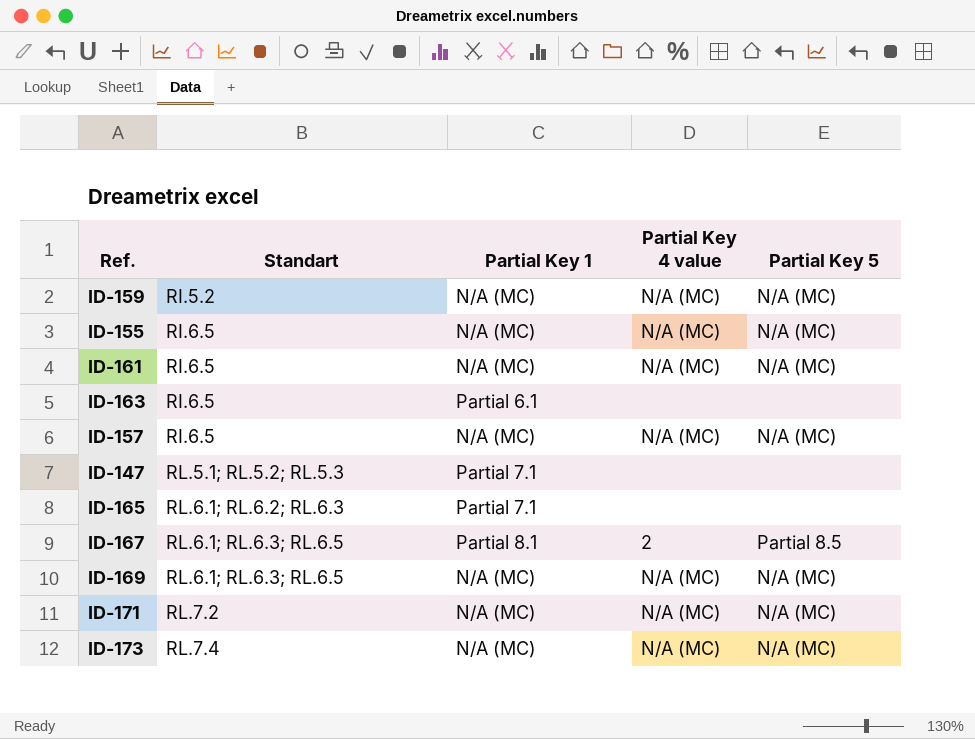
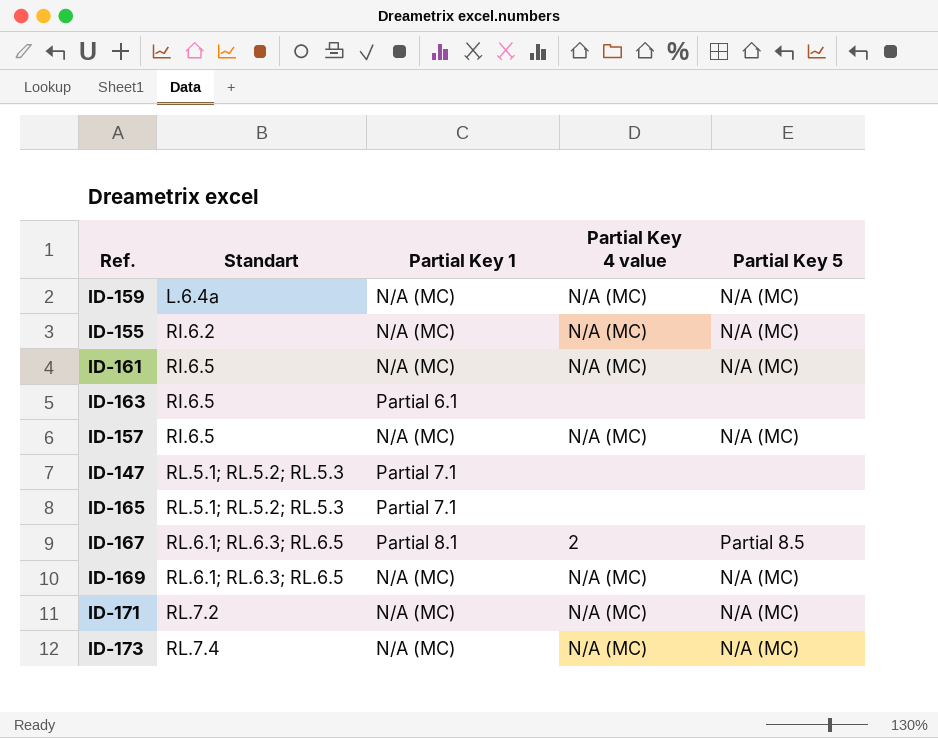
ID-159 | Standart: RI.5.2 -> L.6.4a
ID-155 | Standart: RI.6.5 -> RI.6.2
ID-165 | Standart: RL.6.1; RL.6.2; RL.6.3 -> RL.5.1; RL.5.2; RL.5.3

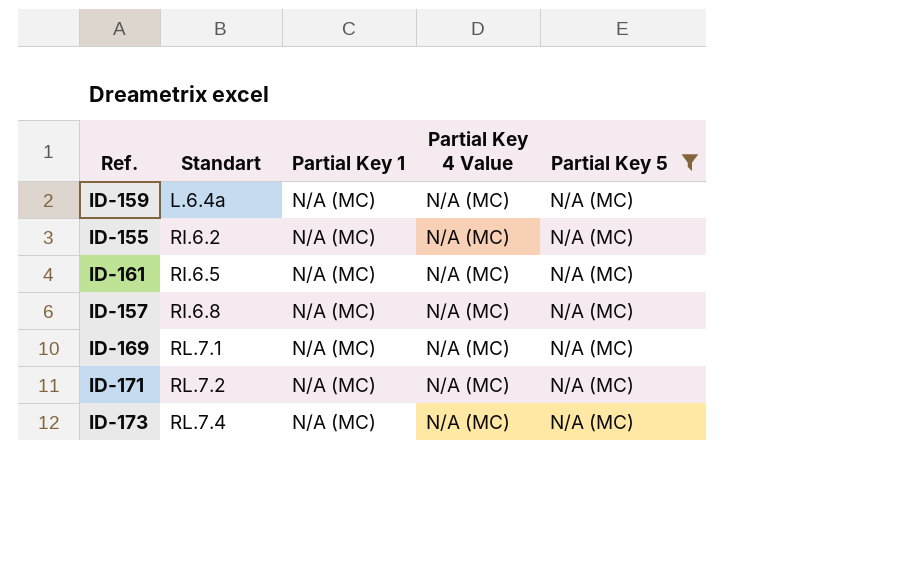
filter: none -> Partial Key 5 = N/A (MC)
column name: Partial Key 4 value -> Partial Key 4 Value
ID-157 | Standart: RI.6.5 -> RI.6.8
ID-169 | Standart: RL.6.1; RL.6.3; RL.6.5 -> RL.7.1

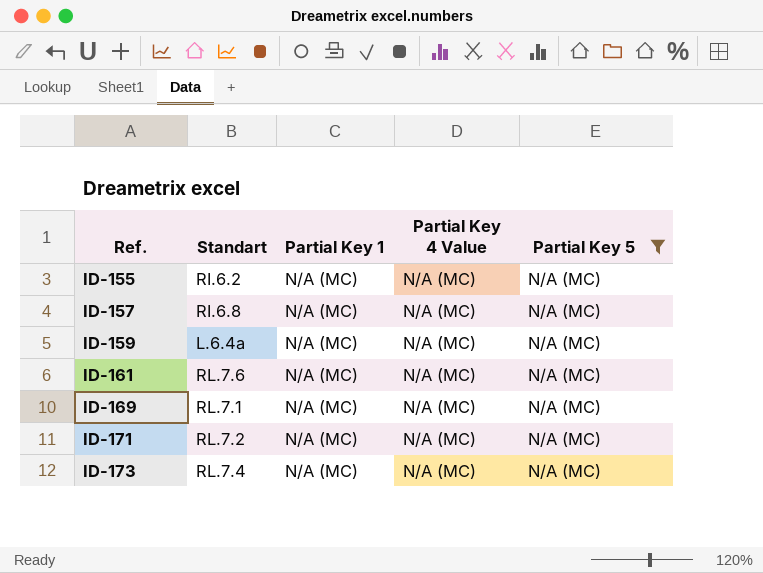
row order: Standart ascending -> Ref. ascending
ID-161 | Standart: RI.6.5 -> RL.7.6

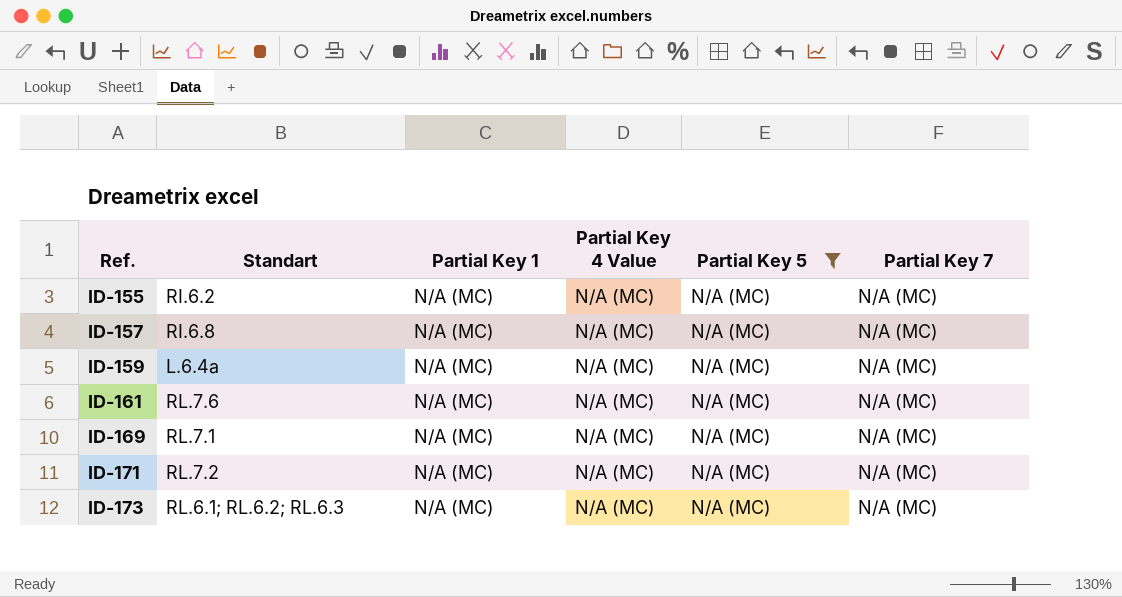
column Partial Key 7 | position: none -> 6
ID-173 | Standart: RL.7.4 -> RL.6.1; RL.6.2; RL.6.3

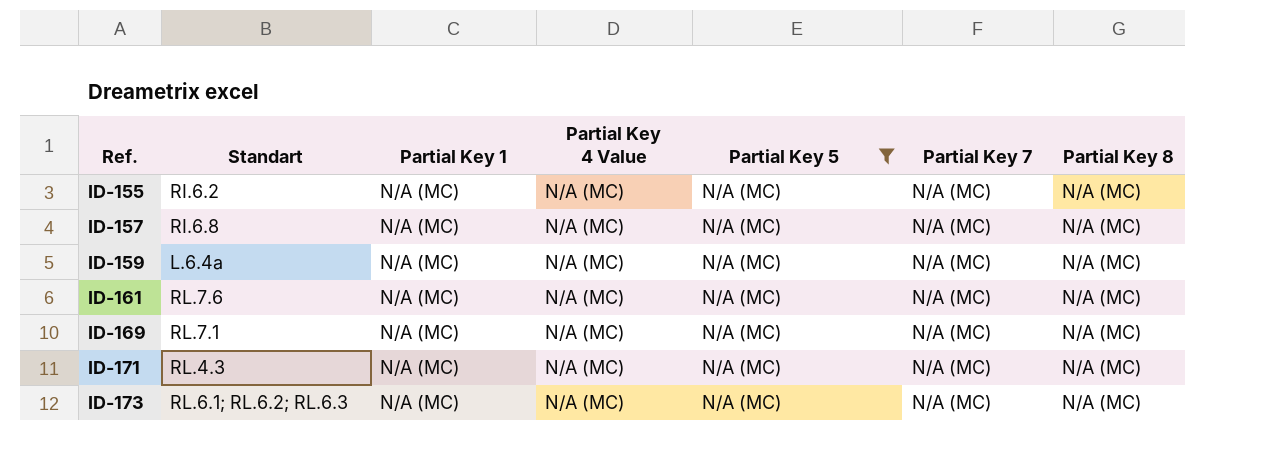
column Partial Key 8 | position: none -> 7
ID-171 | Standart: RL.7.2 -> RL.4.3

